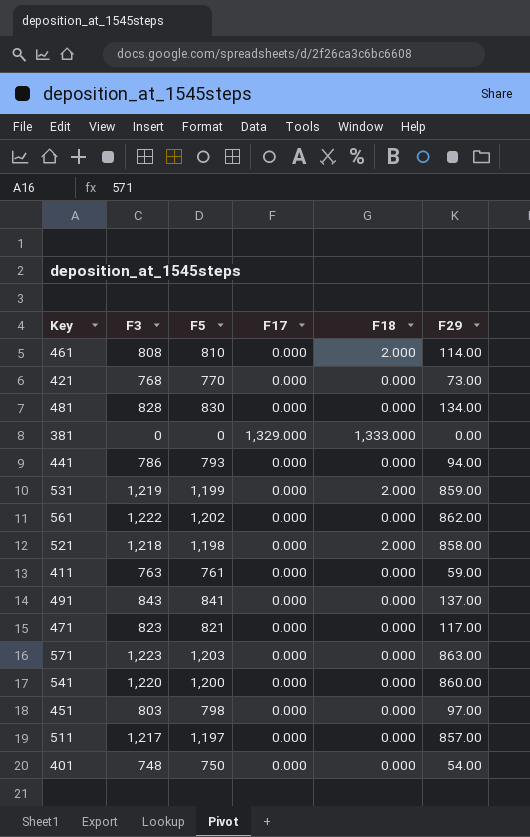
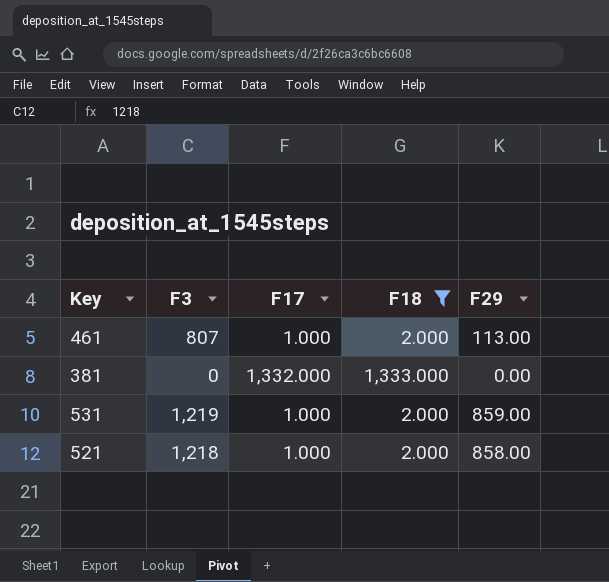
filter: none -> F18 != 0.000
column F5 | position: 3 -> none
461 | F3: 808 -> 807
461 | F17: 0.000 -> 1.000
461 | F29: 114.00 -> 113.00
381 | F17: 1,329.000 -> 1,332.000
531 | F17: 0.000 -> 1.000
521 | F17: 0.000 -> 1.000

